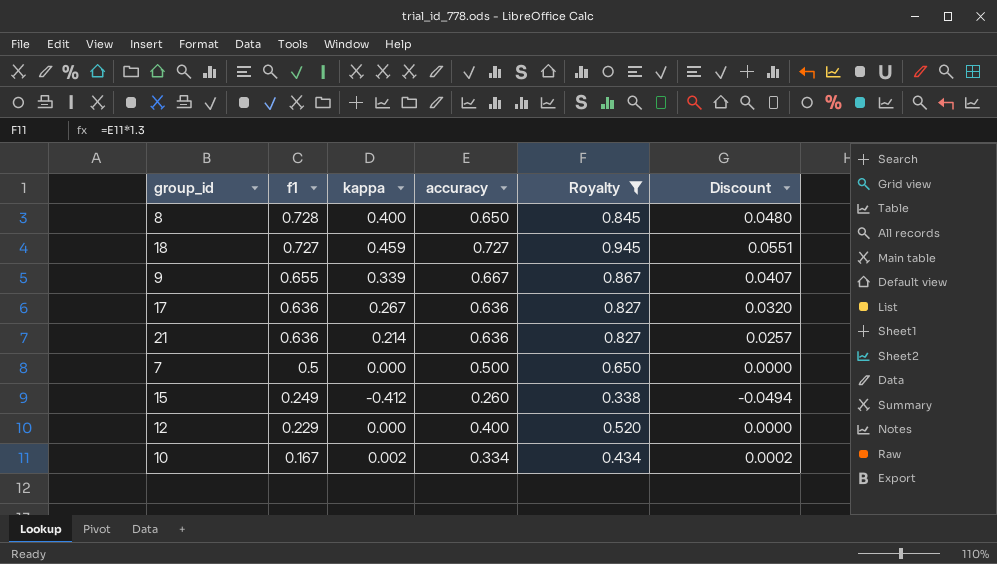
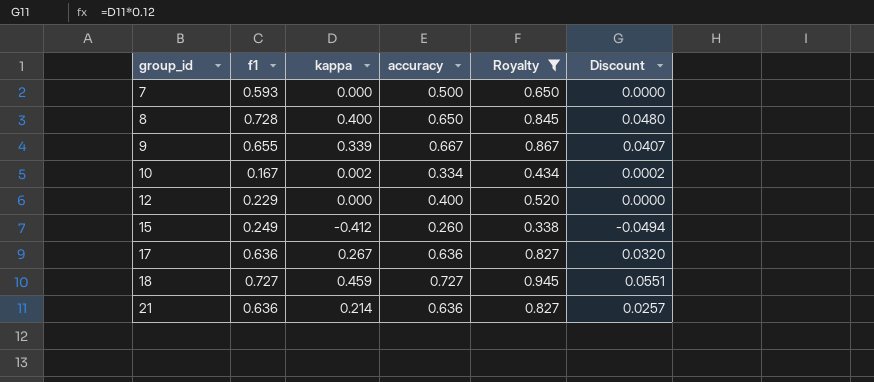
row order: f1 descending -> group_id ascending
7 | f1: 0.5 -> 0.593

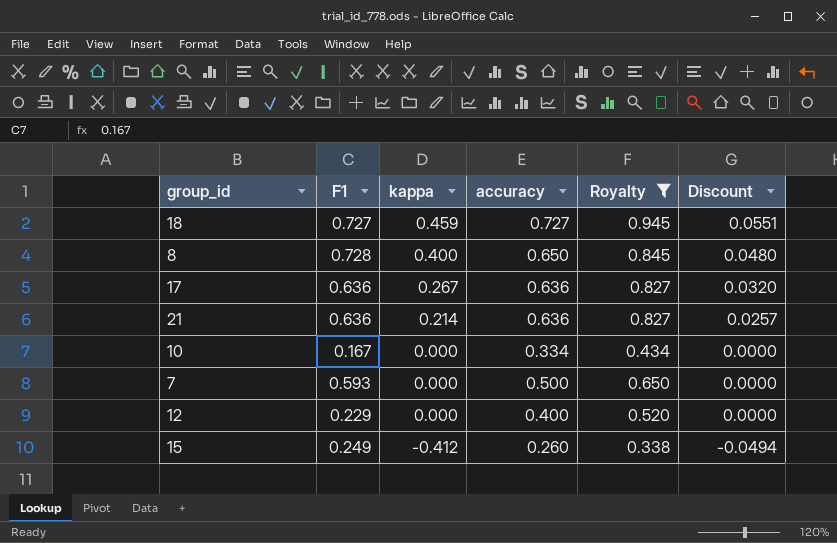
row order: group_id ascending -> kappa descending
column name: f1 -> F1
row 9: 0.655 | 0.339 | 0.667 | 0.867 | 0.0407 -> none
10 | kappa: 0.002 -> 0.000
10 | Discount: 0.0002 -> 0.0000

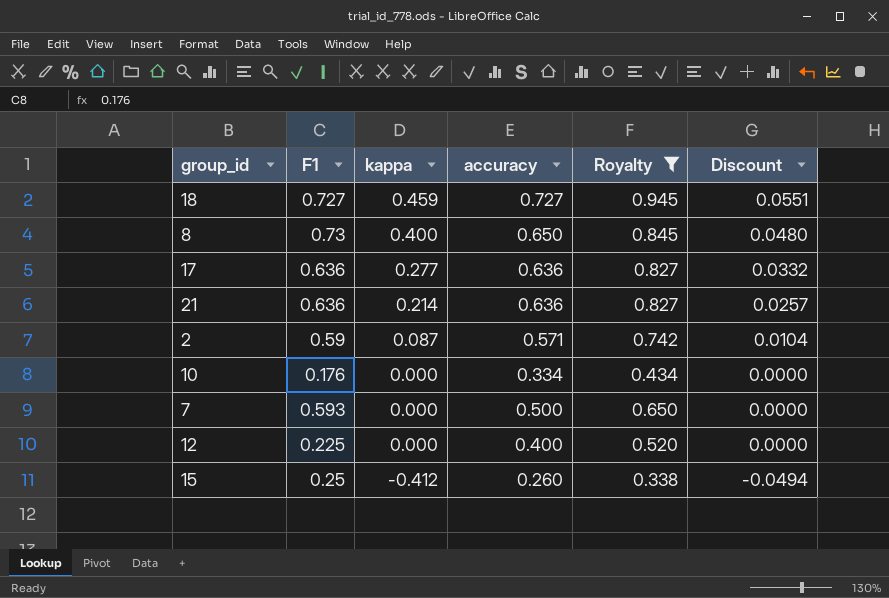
8 | F1: 0.728 -> 0.73
17 | kappa: 0.267 -> 0.277
17 | Discount: 0.0320 -> 0.0332
row 2: none -> 0.59 | 0.087 | 0.571 | 0.742 | 0.0104
10 | F1: 0.167 -> 0.176
12 | F1: 0.229 -> 0.225
15 | F1: 0.249 -> 0.25

